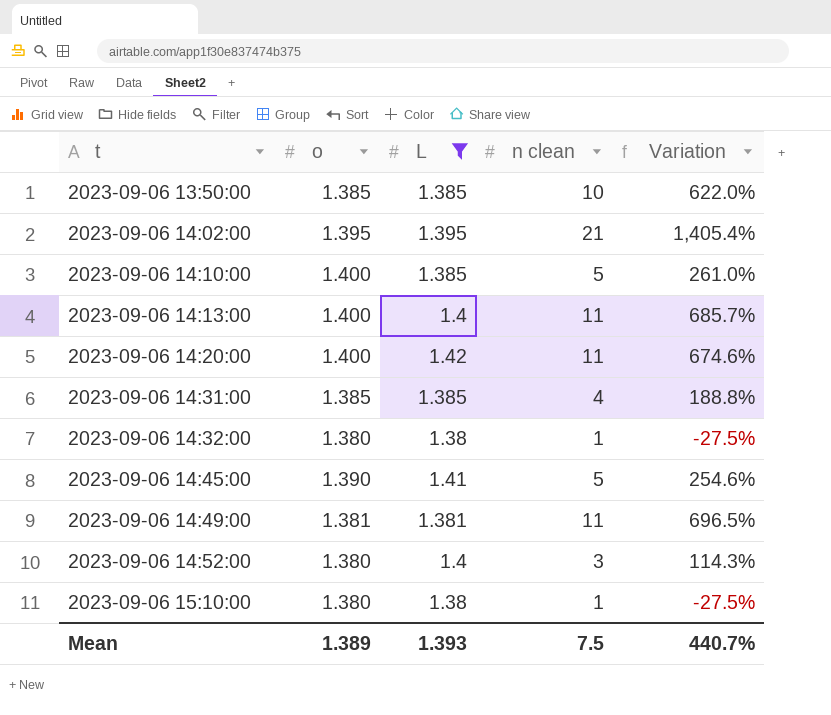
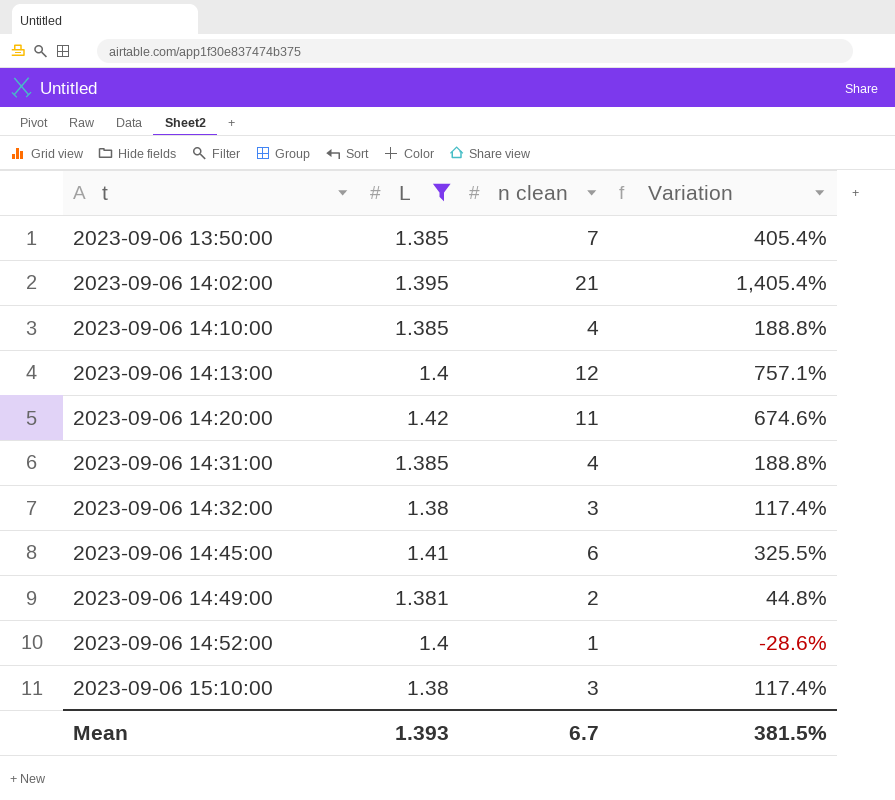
column o | position: 2 -> none
2023-09-06 13:50:00 | n clean: 10 -> 7
2023-09-06 13:50:00 | Variation: 622.0% -> 405.4%
2023-09-06 14:10:00 | n clean: 5 -> 4
2023-09-06 14:10:00 | Variation: 261.0% -> 188.8%
2023-09-06 14:13:00 | n clean: 11 -> 12
2023-09-06 14:13:00 | Variation: 685.7% -> 757.1%
2023-09-06 14:32:00 | n clean: 1 -> 3
2023-09-06 14:32:00 | Variation: -27.5% -> 117.4%
2023-09-06 14:45:00 | n clean: 5 -> 6
2023-09-06 14:45:00 | Variation: 254.6% -> 325.5%
2023-09-06 14:49:00 | n clean: 11 -> 2
2023-09-06 14:49:00 | Variation: 696.5% -> 44.8%
2023-09-06 14:52:00 | n clean: 3 -> 1
2023-09-06 14:52:00 | Variation: 114.3% -> -28.6%
2023-09-06 15:10:00 | n clean: 1 -> 3
2023-09-06 15:10:00 | Variation: -27.5% -> 117.4%
Mean | n clean: 7.5 -> 6.7
Mean | Variation: 440.7% -> 381.5%

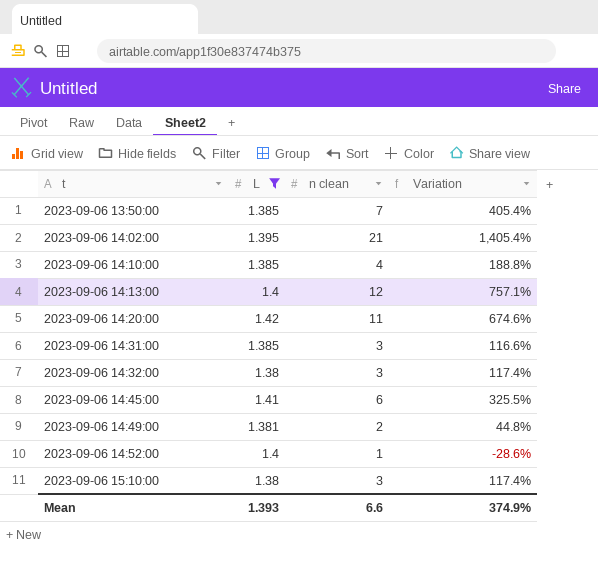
2023-09-06 14:31:00 | n clean: 4 -> 3
2023-09-06 14:31:00 | Variation: 188.8% -> 116.6%
Mean | n clean: 6.7 -> 6.6
Mean | Variation: 381.5% -> 374.9%

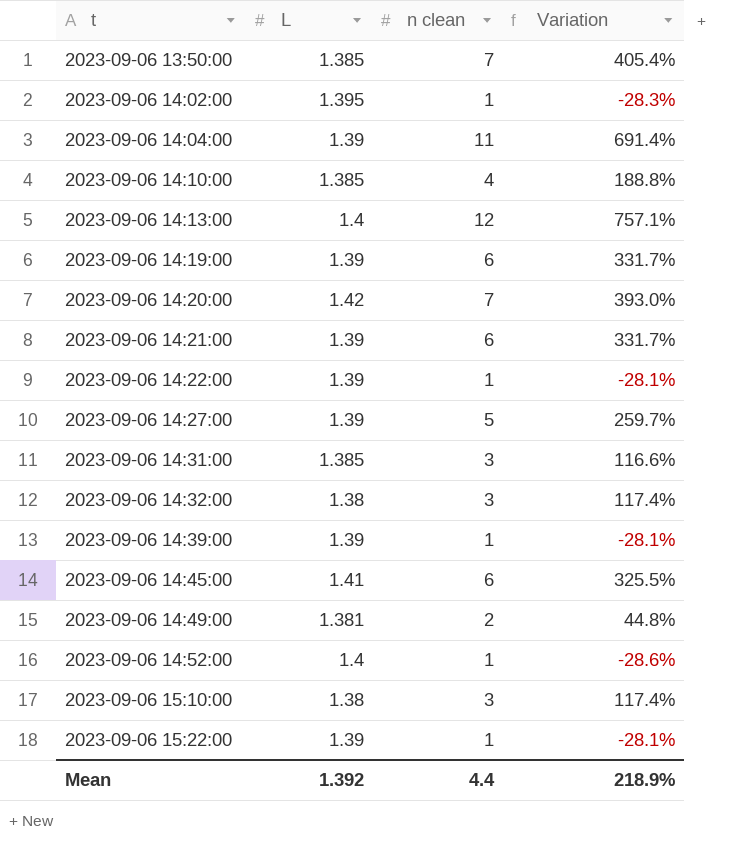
filter: L != 1.39 -> none
2023-09-06 14:02:00 | n clean: 21 -> 1
2023-09-06 14:02:00 | Variation: 1,405.4% -> -28.3%
2023-09-06 14:20:00 | n clean: 11 -> 7
2023-09-06 14:20:00 | Variation: 674.6% -> 393.0%
Mean | L: 1.393 -> 1.392
Mean | n clean: 6.6 -> 4.4
Mean | Variation: 374.9% -> 218.9%

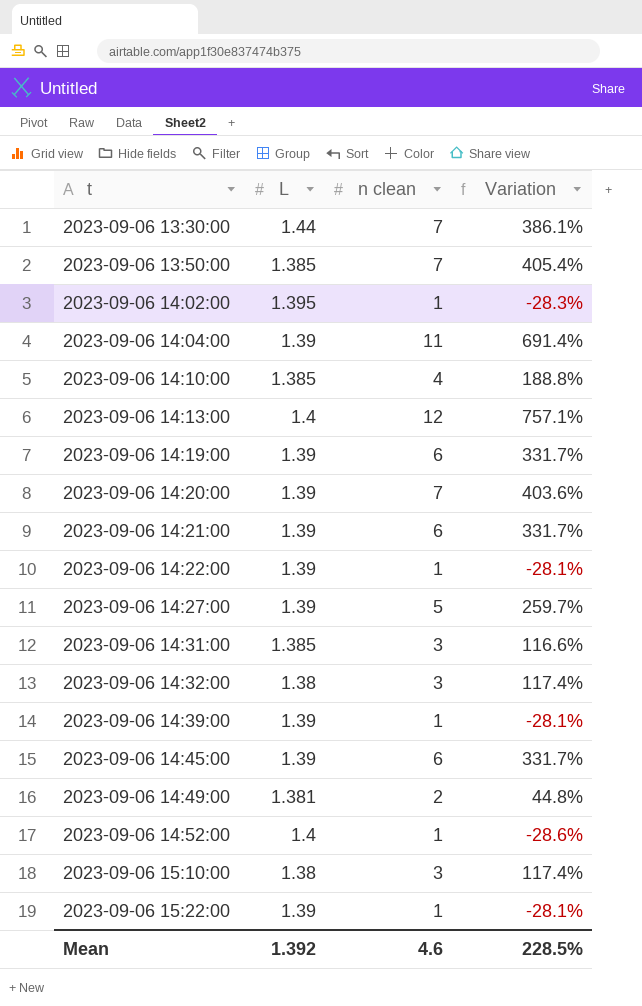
row 2023-09-06 13:30:00: none -> 1.44 | 7 | 386.1%
2023-09-06 14:20:00 | L: 1.42 -> 1.39
2023-09-06 14:20:00 | Variation: 393.0% -> 403.6%
2023-09-06 14:45:00 | L: 1.41 -> 1.39
2023-09-06 14:45:00 | Variation: 325.5% -> 331.7%
Mean | n clean: 4.4 -> 4.6
Mean | Variation: 218.9% -> 228.5%

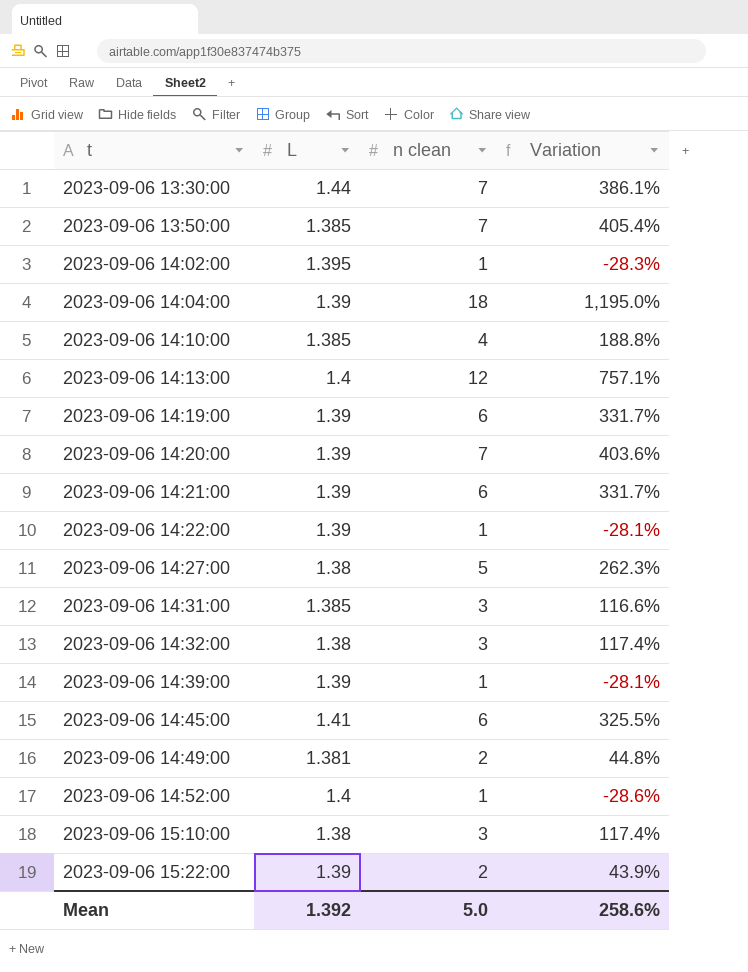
2023-09-06 14:04:00 | n clean: 11 -> 18
2023-09-06 14:04:00 | Variation: 691.4% -> 1,195.0%
2023-09-06 14:27:00 | L: 1.39 -> 1.38
2023-09-06 14:27:00 | Variation: 259.7% -> 262.3%
2023-09-06 14:45:00 | L: 1.39 -> 1.41
2023-09-06 14:45:00 | Variation: 331.7% -> 325.5%
2023-09-06 15:22:00 | n clean: 1 -> 2
2023-09-06 15:22:00 | Variation: -28.1% -> 43.9%
Mean | n clean: 4.6 -> 5.0
Mean | Variation: 228.5% -> 258.6%

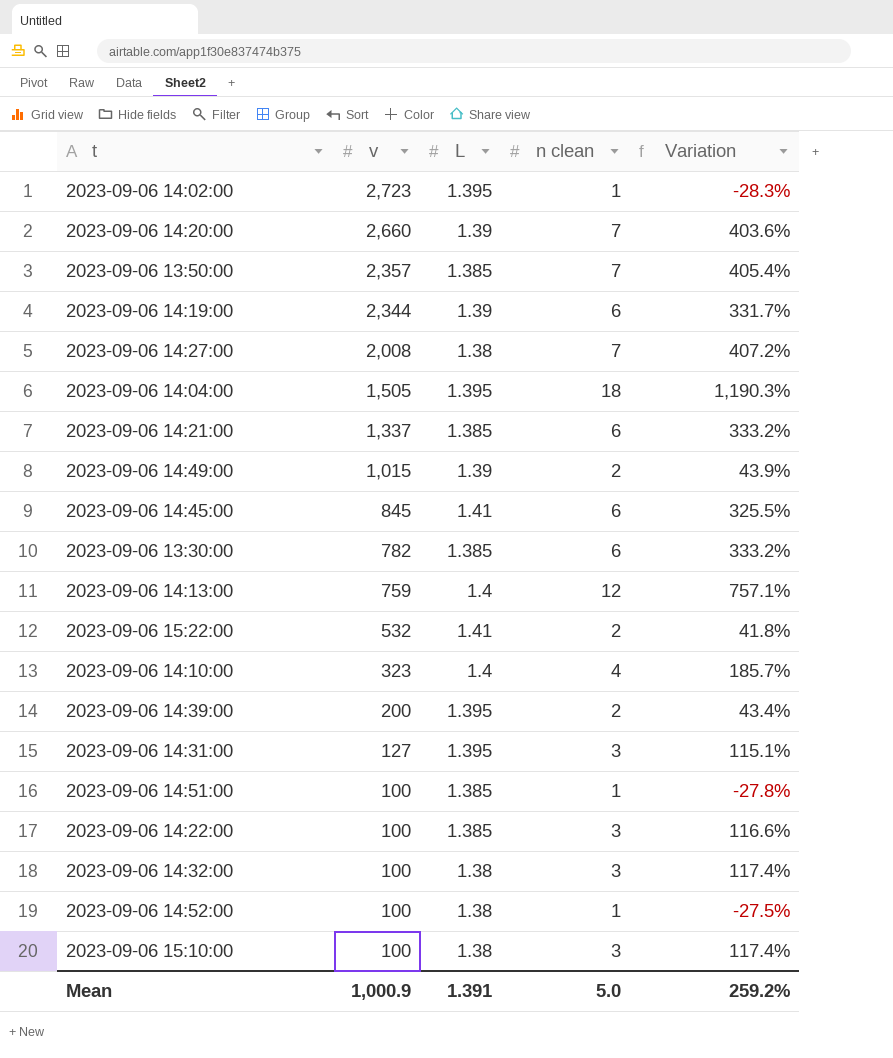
row order: t ascending -> v descending
column v | position: none -> 2
2023-09-06 14:27:00 | n clean: 5 -> 7
2023-09-06 14:27:00 | Variation: 262.3% -> 407.2%
2023-09-06 14:04:00 | L: 1.39 -> 1.395
2023-09-06 14:04:00 | Variation: 1,195.0% -> 1,190.3%
2023-09-06 14:21:00 | L: 1.39 -> 1.385
2023-09-06 14:21:00 | Variation: 331.7% -> 333.2%
2023-09-06 14:49:00 | L: 1.381 -> 1.39
2023-09-06 14:49:00 | Variation: 44.8% -> 43.9%
2023-09-06 13:30:00 | L: 1.44 -> 1.385
2023-09-06 13:30:00 | n clean: 7 -> 6
2023-09-06 13:30:00 | Variation: 386.1% -> 333.2%
2023-09-06 15:22:00 | L: 1.39 -> 1.41
2023-09-06 15:22:00 | Variation: 43.9% -> 41.8%
2023-09-06 14:10:00 | L: 1.385 -> 1.4
2023-09-06 14:10:00 | Variation: 188.8% -> 185.7%
2023-09-06 14:39:00 | L: 1.39 -> 1.395
2023-09-06 14:39:00 | n clean: 1 -> 2
2023-09-06 14:39:00 | Variation: -28.1% -> 43.4%
2023-09-06 14:31:00 | L: 1.385 -> 1.395
2023-09-06 14:31:00 | Variation: 116.6% -> 115.1%
row 2023-09-06 14:51:00: none -> 100 | 1.385 | 1 | -27.8%
2023-09-06 14:22:00 | L: 1.39 -> 1.385
2023-09-06 14:22:00 | n clean: 1 -> 3
2023-09-06 14:22:00 | Variation: -28.1% -> 116.6%
2023-09-06 14:52:00 | L: 1.4 -> 1.38
2023-09-06 14:52:00 | Variation: -28.6% -> -27.5%
Mean | L: 1.392 -> 1.391
Mean | Variation: 258.6% -> 259.2%

